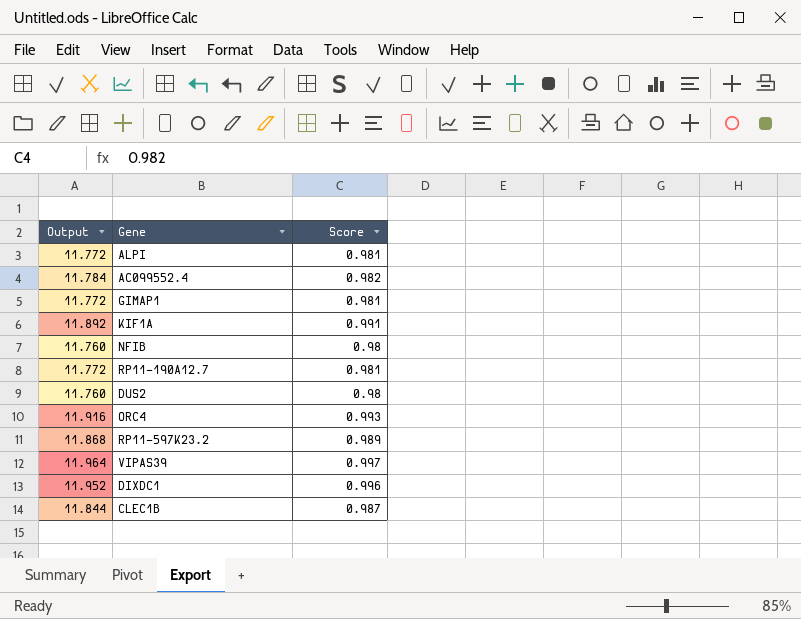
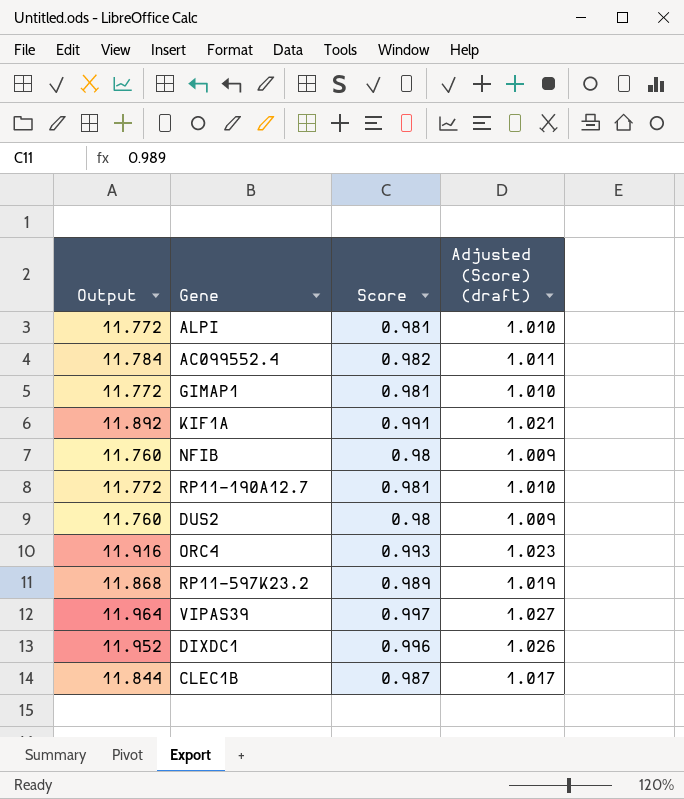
column Adjusted (Score) (draft) | formula: none -> [Score] * 1.03

